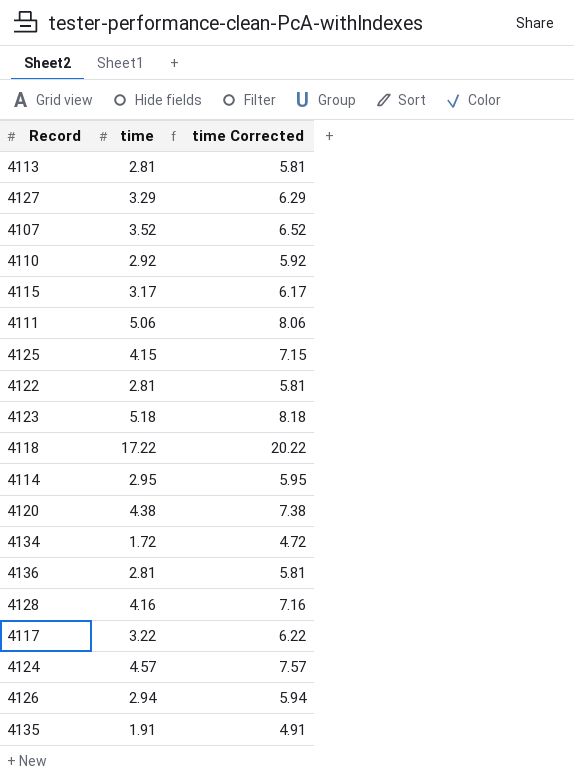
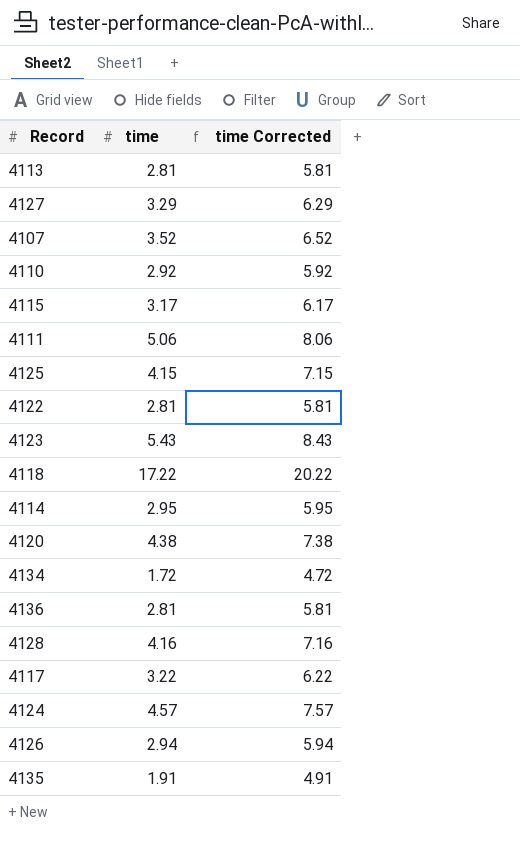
4123 | time: 5.18 -> 5.43
4123 | time Corrected: 8.18 -> 8.43

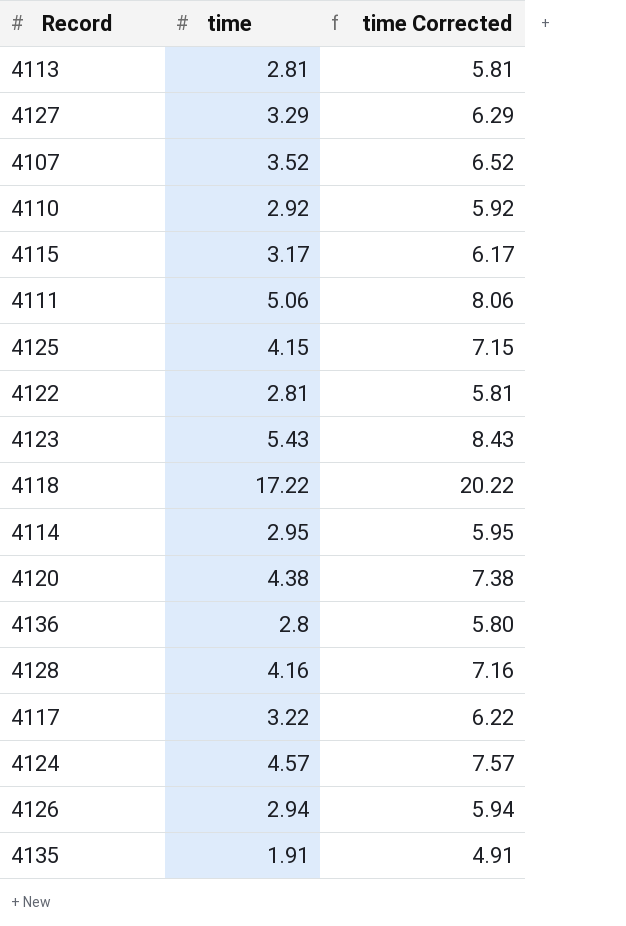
row 4134: 1.72 | 4.72 -> none
4136 | time: 2.81 -> 2.8
4136 | time Corrected: 5.81 -> 5.80

